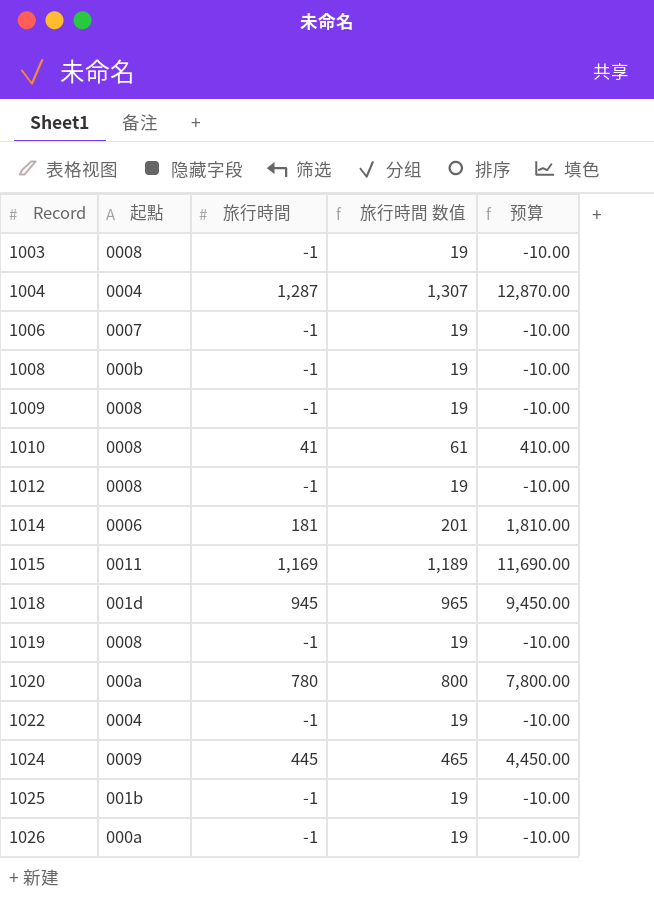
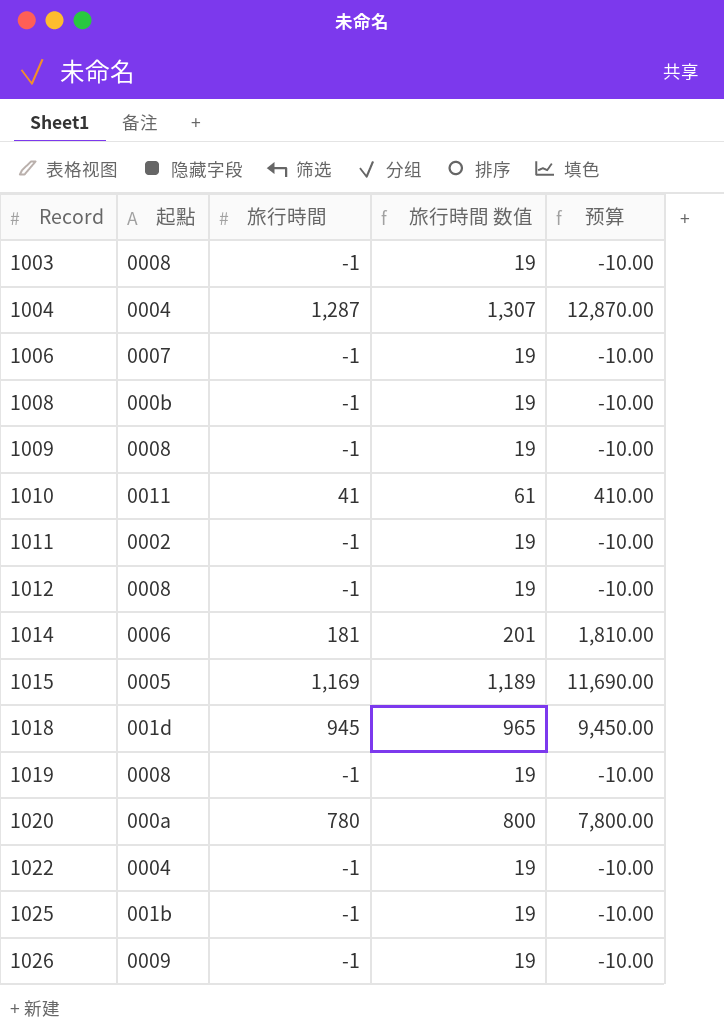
row 1024: 0009 | 445 | 465 | 4,450.00 -> none
1010 | 起點: 0008 -> 0011
row 1011: none -> 0002 | -1 | 19 | -10.00
1015 | 起點: 0011 -> 0005
1026 | 起點: 000a -> 0009

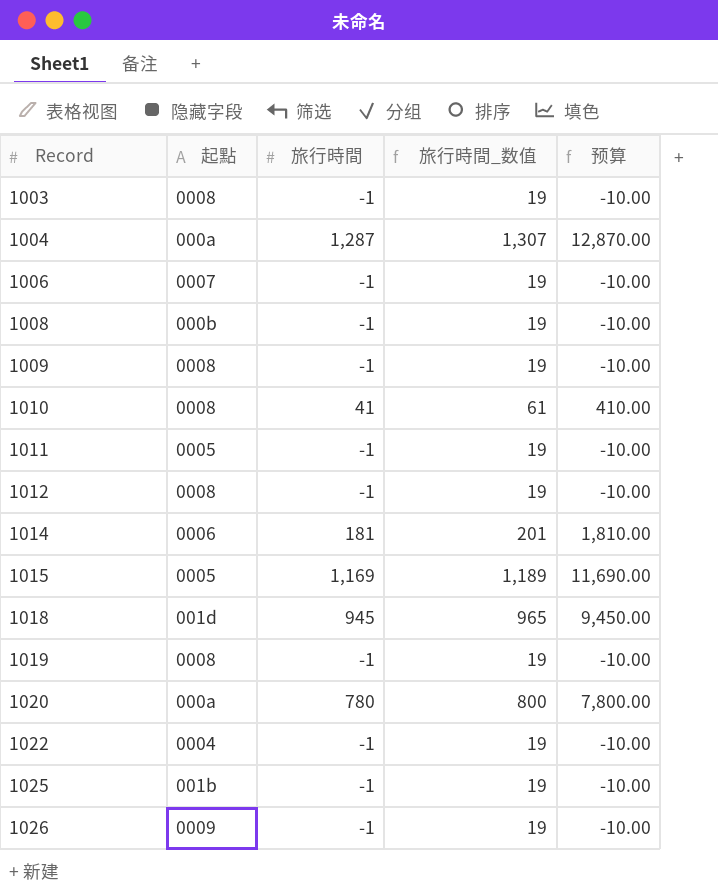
column name: 旅行時間 数值 -> 旅行時間_数值
1004 | 起點: 0004 -> 000a
1010 | 起點: 0011 -> 0008
1011 | 起點: 0002 -> 0005

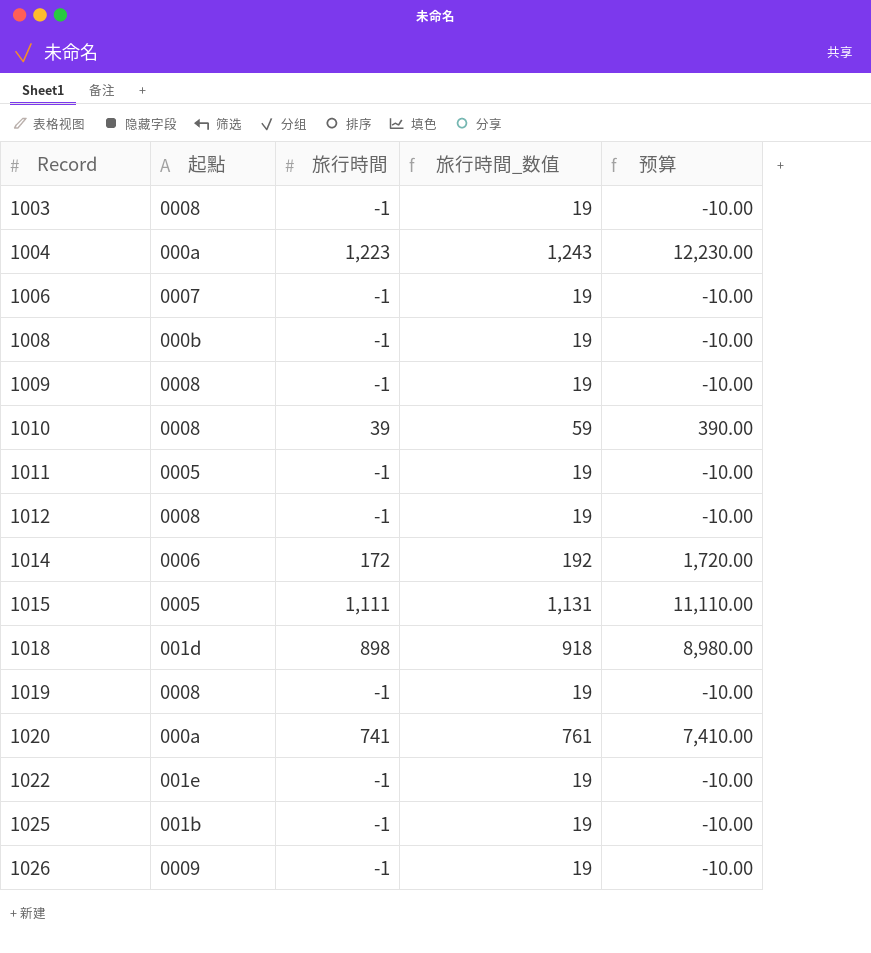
1004 | 旅行時間: 1,287 -> 1,223
1004 | 旅行時間_数值: 1,307 -> 1,243
1004 | 预算: 12,870.00 -> 12,230.00
1010 | 旅行時間: 41 -> 39
1010 | 旅行時間_数值: 61 -> 59
1010 | 预算: 410.00 -> 390.00
1014 | 旅行時間: 181 -> 172
1014 | 旅行時間_数值: 201 -> 192
1014 | 预算: 1,810.00 -> 1,720.00
1015 | 旅行時間: 1,169 -> 1,111
1015 | 旅行時間_数值: 1,189 -> 1,131
1015 | 预算: 11,690.00 -> 11,110.00
1018 | 旅行時間: 945 -> 898
1018 | 旅行時間_数值: 965 -> 918
1018 | 预算: 9,450.00 -> 8,980.00
1020 | 旅行時間: 780 -> 741
1020 | 旅行時間_数值: 800 -> 761
1020 | 预算: 7,800.00 -> 7,410.00
1022 | 起點: 0004 -> 001e

